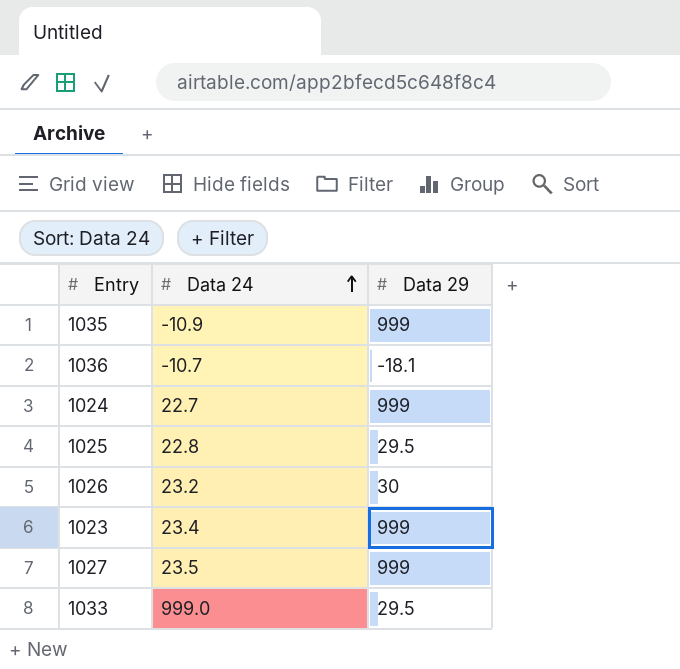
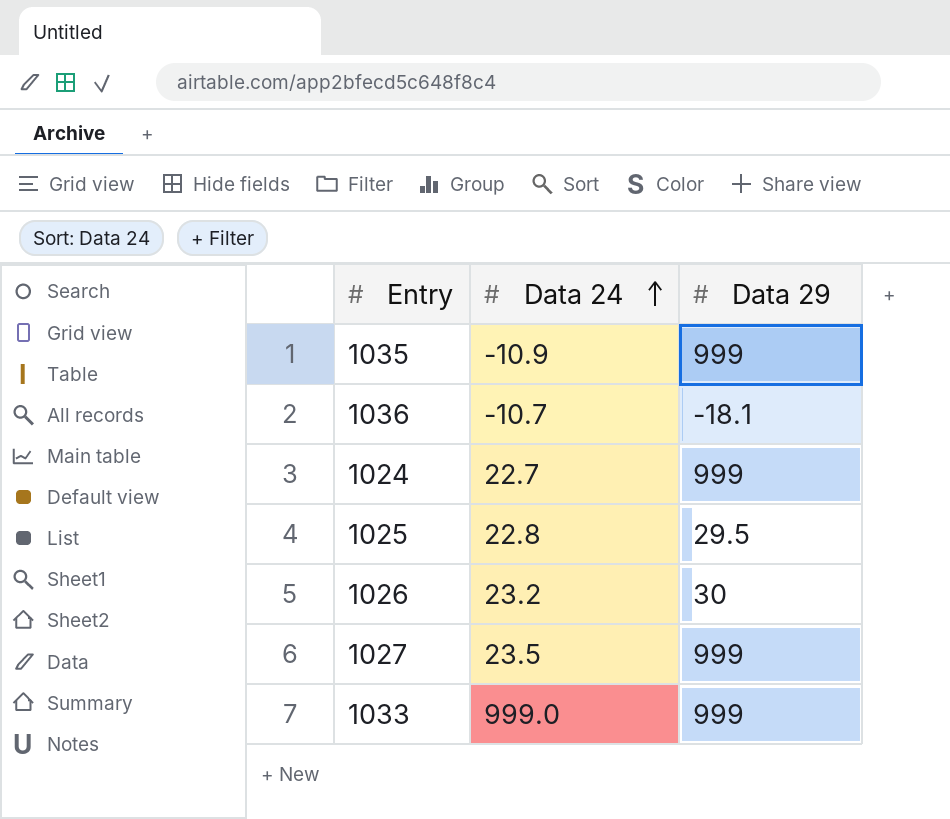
row 1023: 23.4 | 999 -> none
1033 | Data 29: 29.5 -> 999

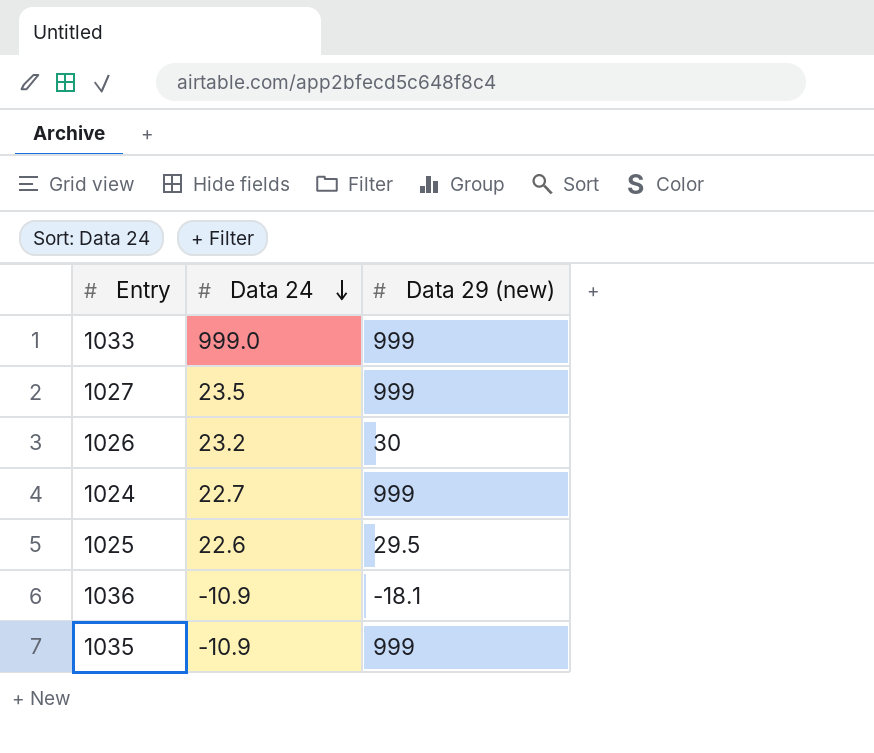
row order: Data 24 ascending -> Data 24 descending
column name: Data 29 -> Data 29 (new)
1025 | Data 24: 22.8 -> 22.6
1036 | Data 24: -10.7 -> -10.9

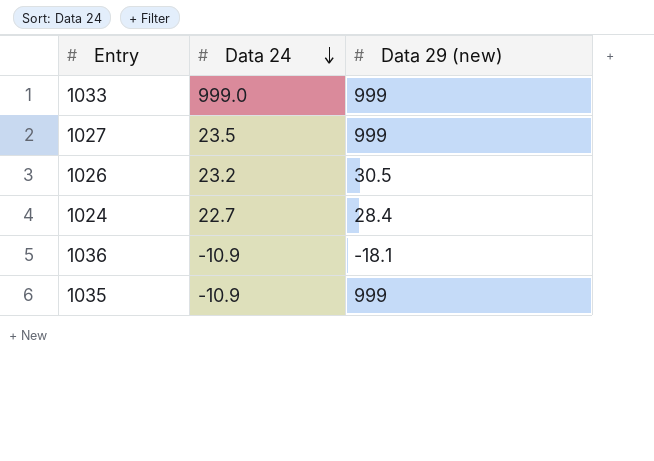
row 1025: 22.6 | 29.5 -> none
1026 | Data 29 (new): 30 -> 30.5
1024 | Data 29 (new): 999 -> 28.4

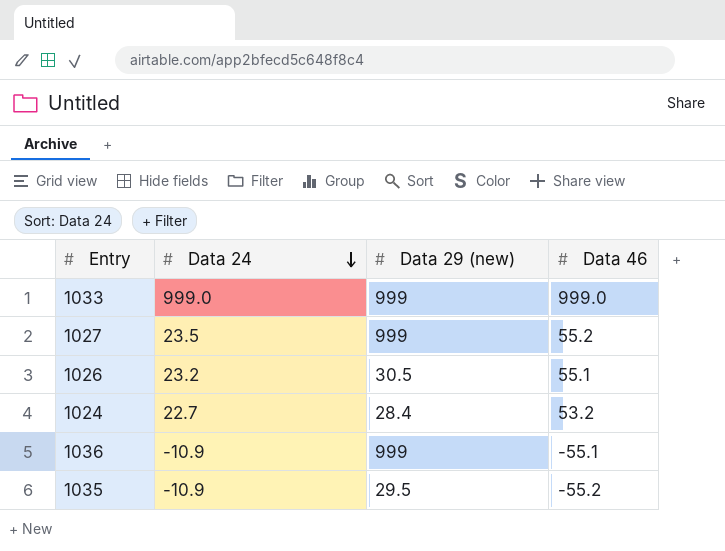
column Data 46 | position: none -> 4
1036 | Data 29 (new): -18.1 -> 999
1035 | Data 29 (new): 999 -> 29.5

